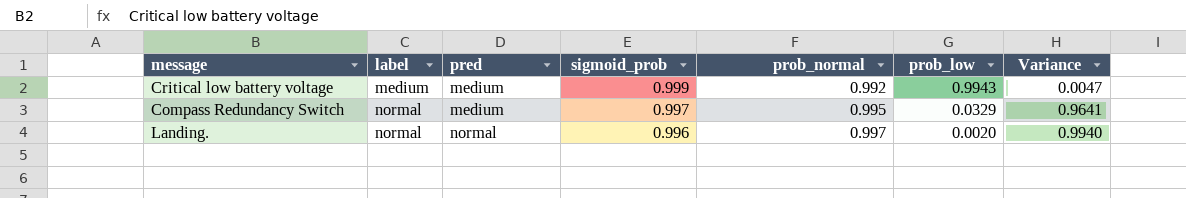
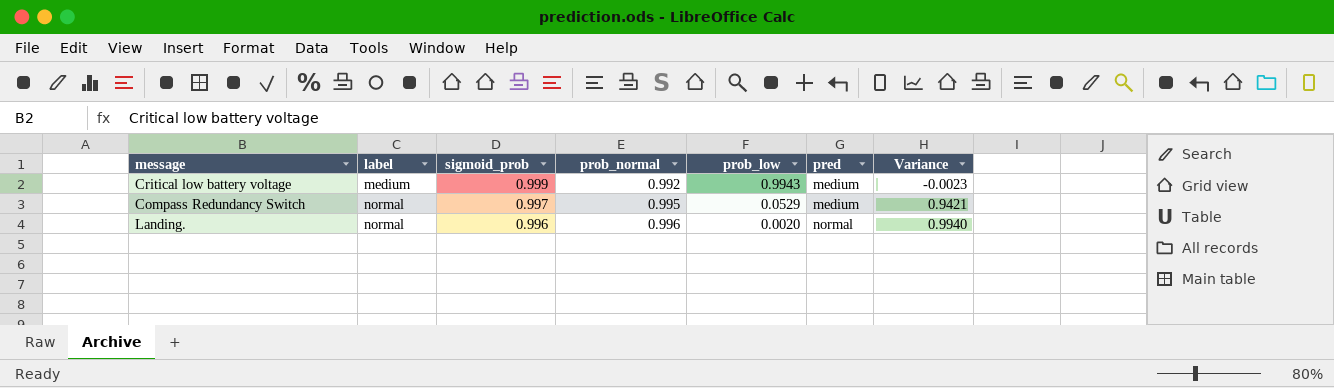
column pred | position: 3 -> 6
column Variance | formula: [sigmoid_prob] - [prob_low] -> [prob_normal] - [prob_low]
Compass Redundancy Switch | prob_low: 0.0329 -> 0.0529
Landing. | prob_normal: 0.997 -> 0.996

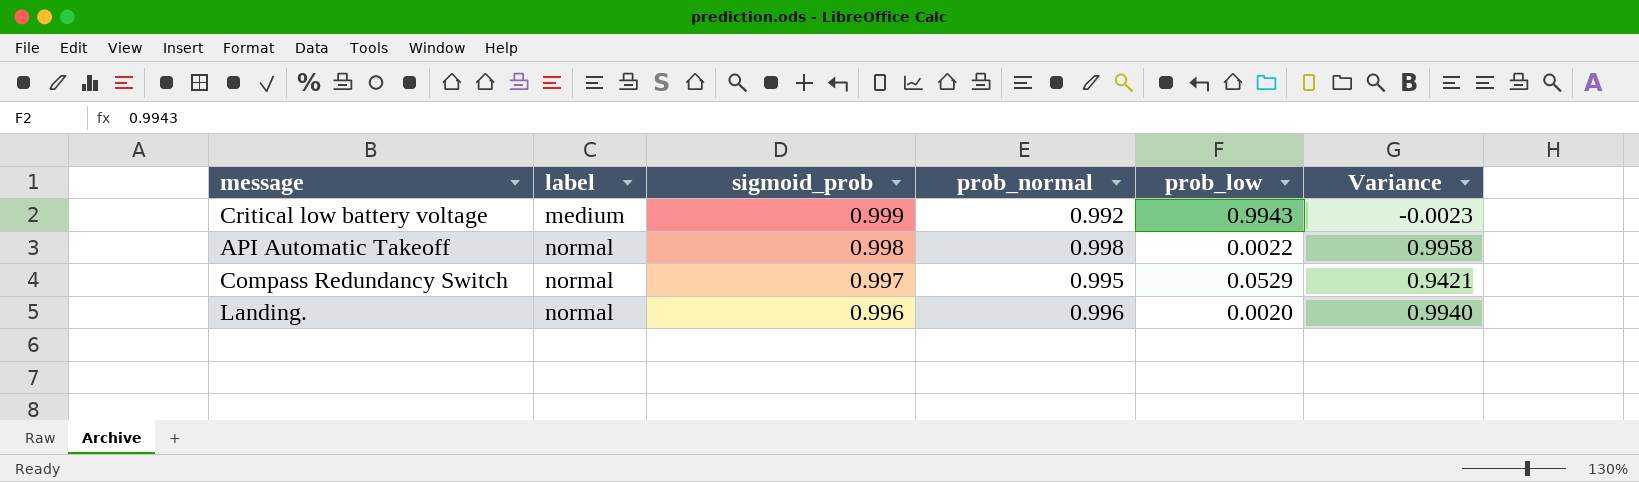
column pred | position: 6 -> none
row API Automatic Takeoff: none -> normal | 0.998 | 0.998 | 0.0022 | 0.9958

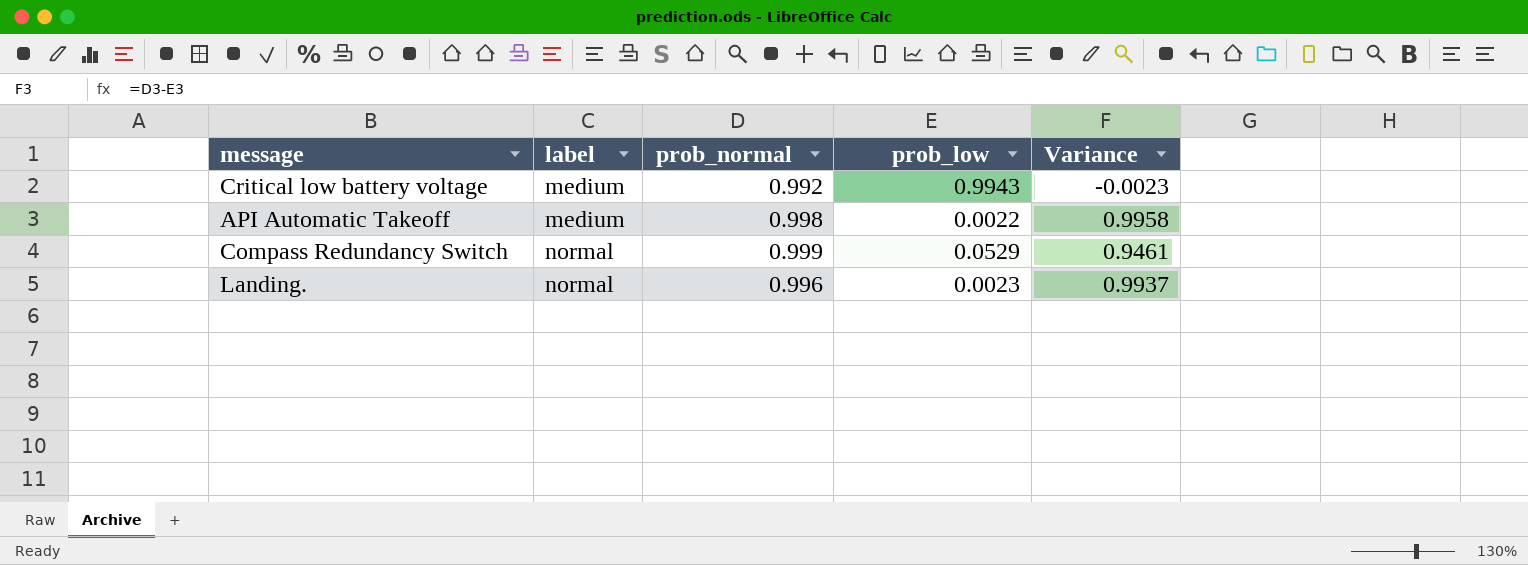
column sigmoid_prob | position: 3 -> none
API Automatic Takeoff | label: normal -> medium
Compass Redundancy Switch | prob_normal: 0.995 -> 0.999
Compass Redundancy Switch | Variance: 0.9421 -> 0.9461
Landing. | prob_low: 0.0020 -> 0.0023
Landing. | Variance: 0.9940 -> 0.9937

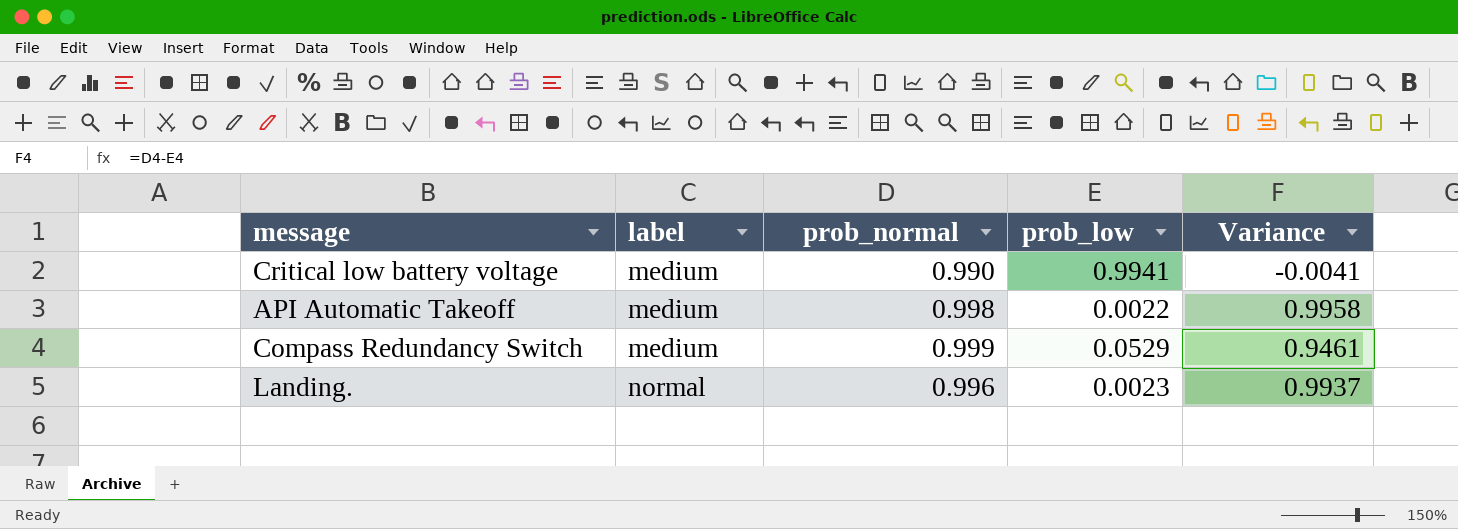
Critical low battery voltage | prob_normal: 0.992 -> 0.990
Critical low battery voltage | prob_low: 0.9943 -> 0.9941
Critical low battery voltage | Variance: -0.0023 -> -0.0041
Compass Redundancy Switch | label: normal -> medium

